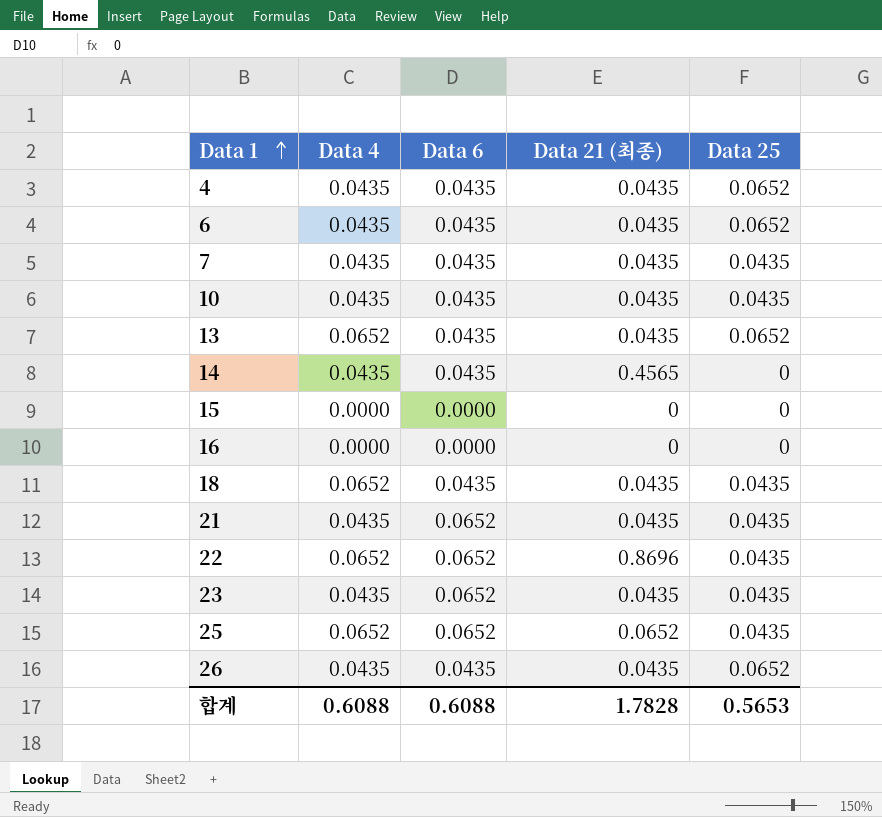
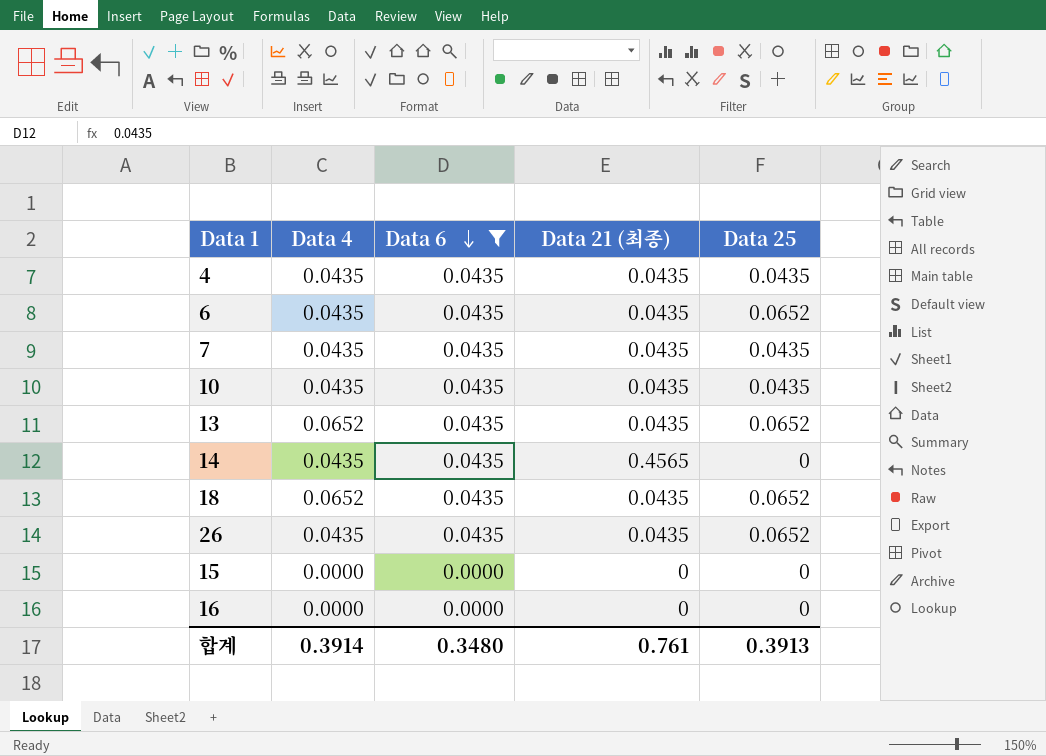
filter: none -> Data 6 != 0.0652
row order: Data 1 ascending -> Data 6 descending
4 | Data 25: 0.0652 -> 0.0435
18 | Data 25: 0.0435 -> 0.0652
합계 | Data 4: 0.6088 -> 0.3914
합계 | Data 6: 0.6088 -> 0.3480
합계 | Data 21 (최종): 1.7828 -> 0.761
합계 | Data 25: 0.5653 -> 0.3913

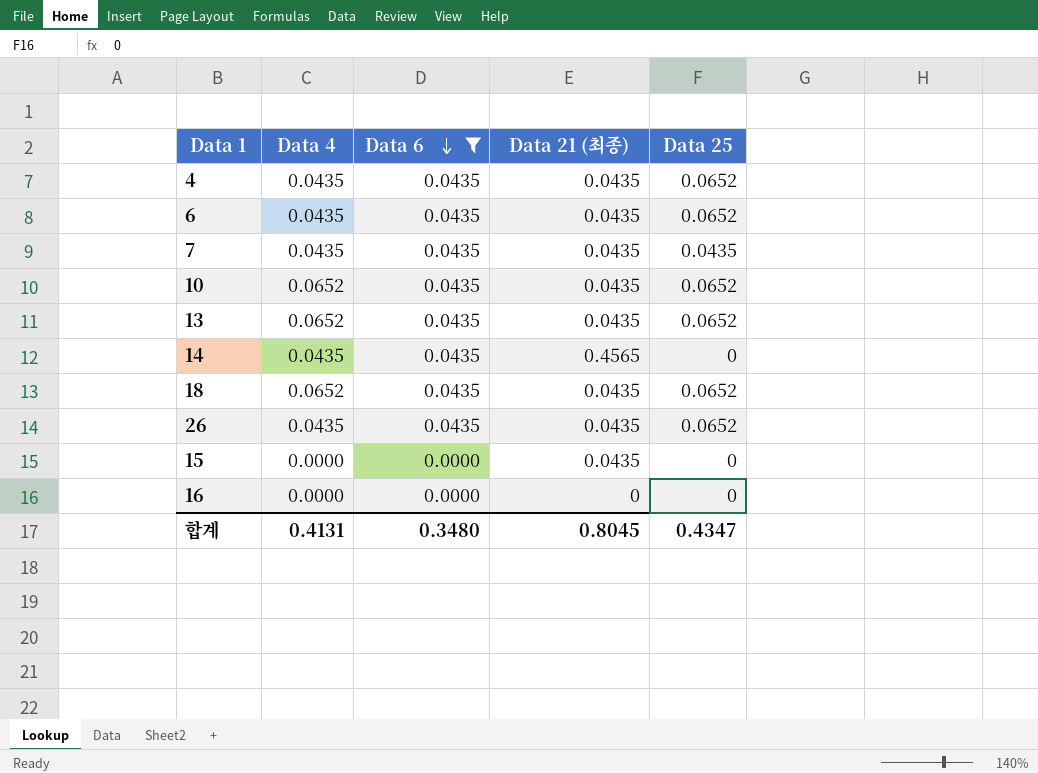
4 | Data 25: 0.0435 -> 0.0652
10 | Data 4: 0.0435 -> 0.0652
10 | Data 25: 0.0435 -> 0.0652
15 | Data 21 (최종): 0 -> 0.0435
합계 | Data 4: 0.3914 -> 0.4131
합계 | Data 21 (최종): 0.761 -> 0.8045
합계 | Data 25: 0.3913 -> 0.4347

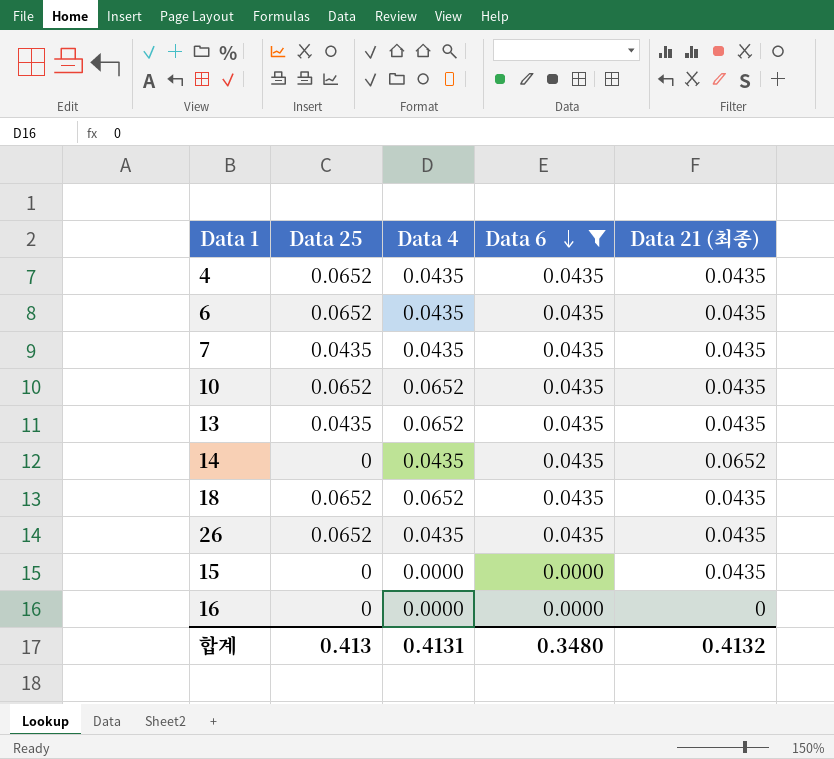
column Data 25 | position: 5 -> 2
13 | Data 25: 0.0652 -> 0.0435
14 | Data 21 (최종): 0.4565 -> 0.0652
합계 | Data 25: 0.4347 -> 0.413
합계 | Data 21 (최종): 0.8045 -> 0.4132

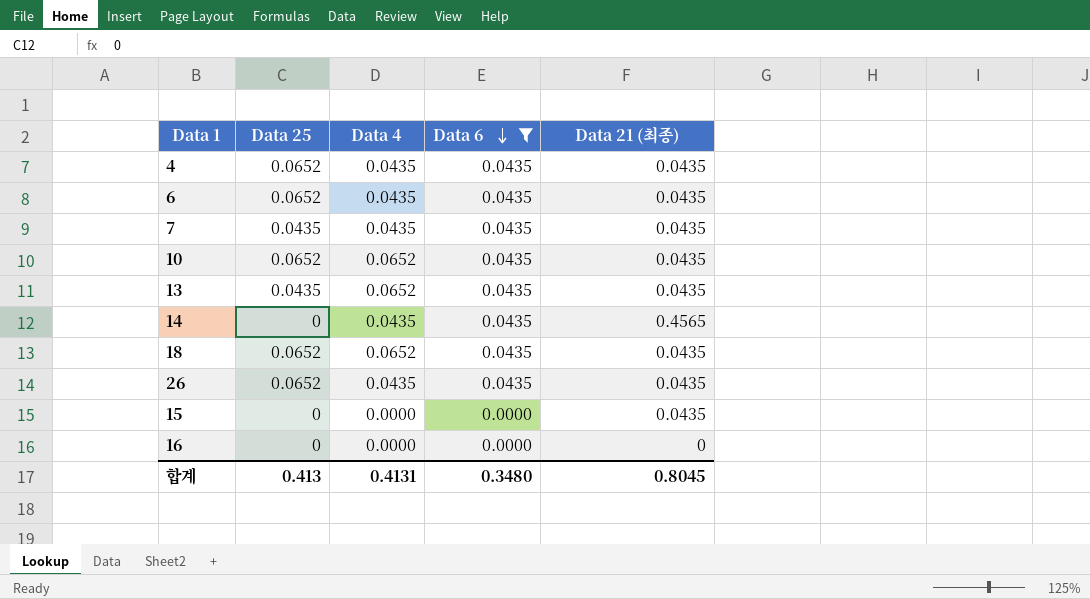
14 | Data 21 (최종): 0.0652 -> 0.4565
합계 | Data 21 (최종): 0.4132 -> 0.8045

